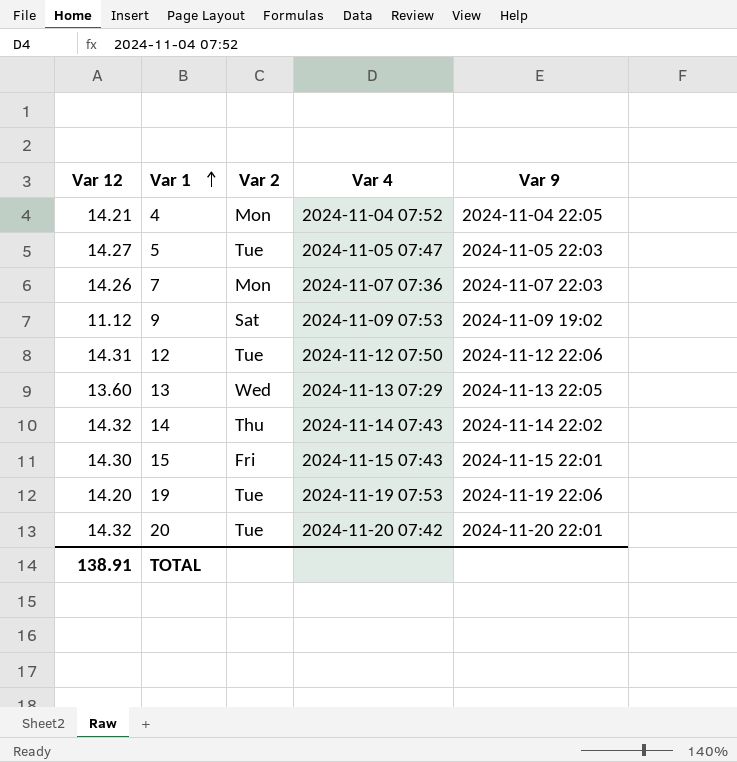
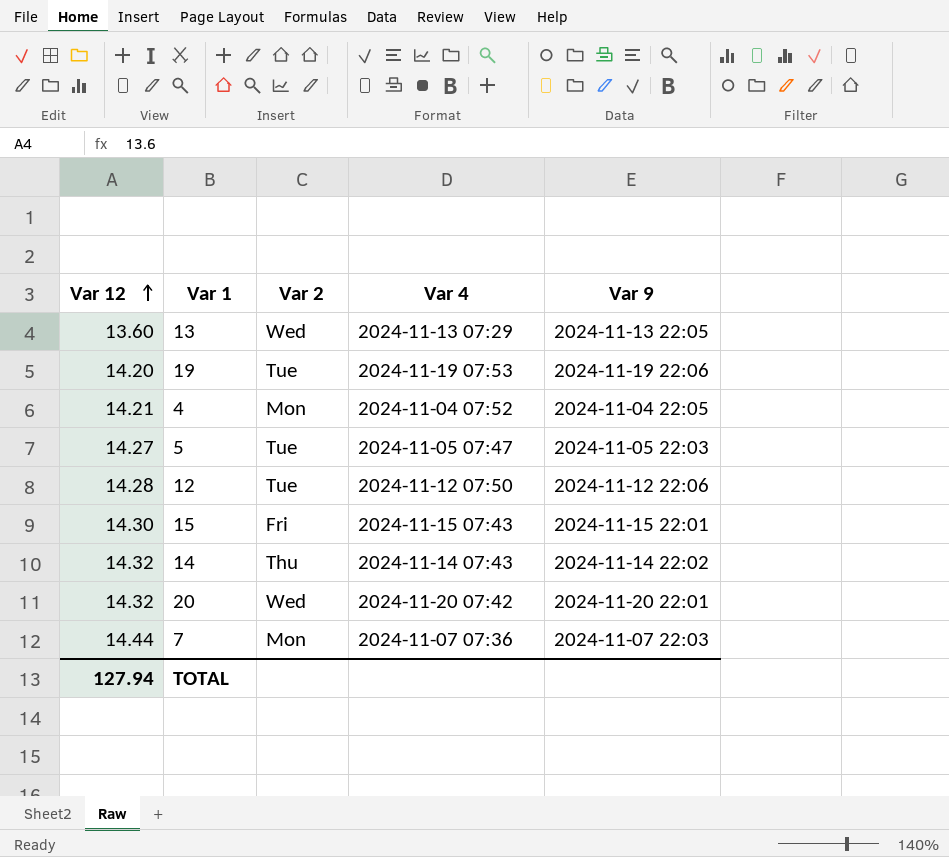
row order: Var 1 ascending -> Var 12 ascending
row 9: 11.12 | Sat | 2024-11-09 07:53 | 2024-11-09 19:02 -> none
12 | Var 12: 14.31 -> 14.28
20 | Var 2: Tue -> Wed
7 | Var 12: 14.26 -> 14.44
TOTAL | Var 12: 138.91 -> 127.94

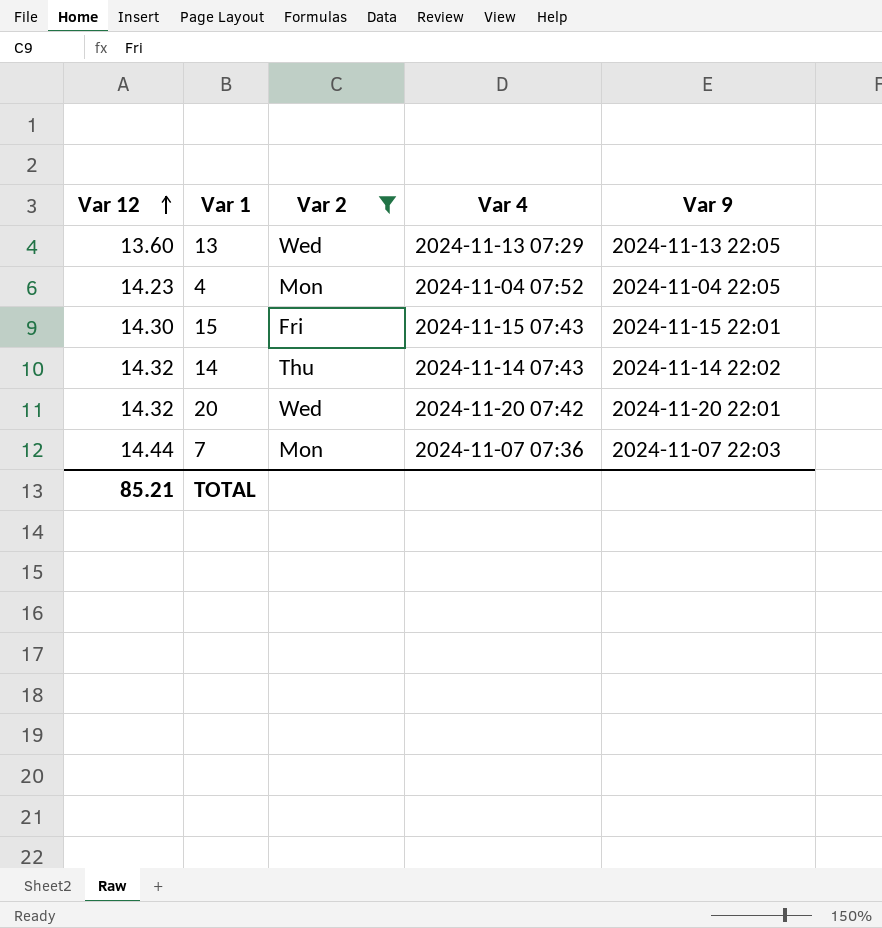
filter: none -> Var 2 != Tue
4 | Var 12: 14.21 -> 14.23
TOTAL | Var 12: 127.94 -> 85.21

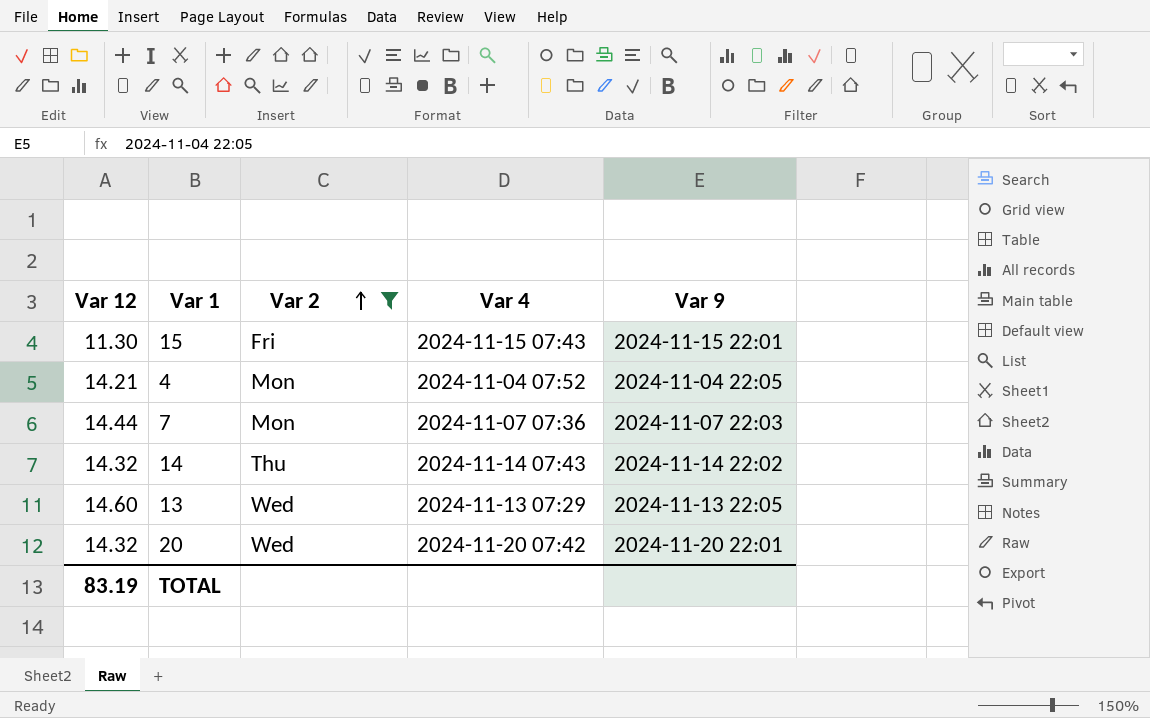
row order: Var 12 ascending -> Var 2 ascending
15 | Var 12: 14.30 -> 11.30
4 | Var 12: 14.23 -> 14.21
13 | Var 12: 13.60 -> 14.60
TOTAL | Var 12: 85.21 -> 83.19

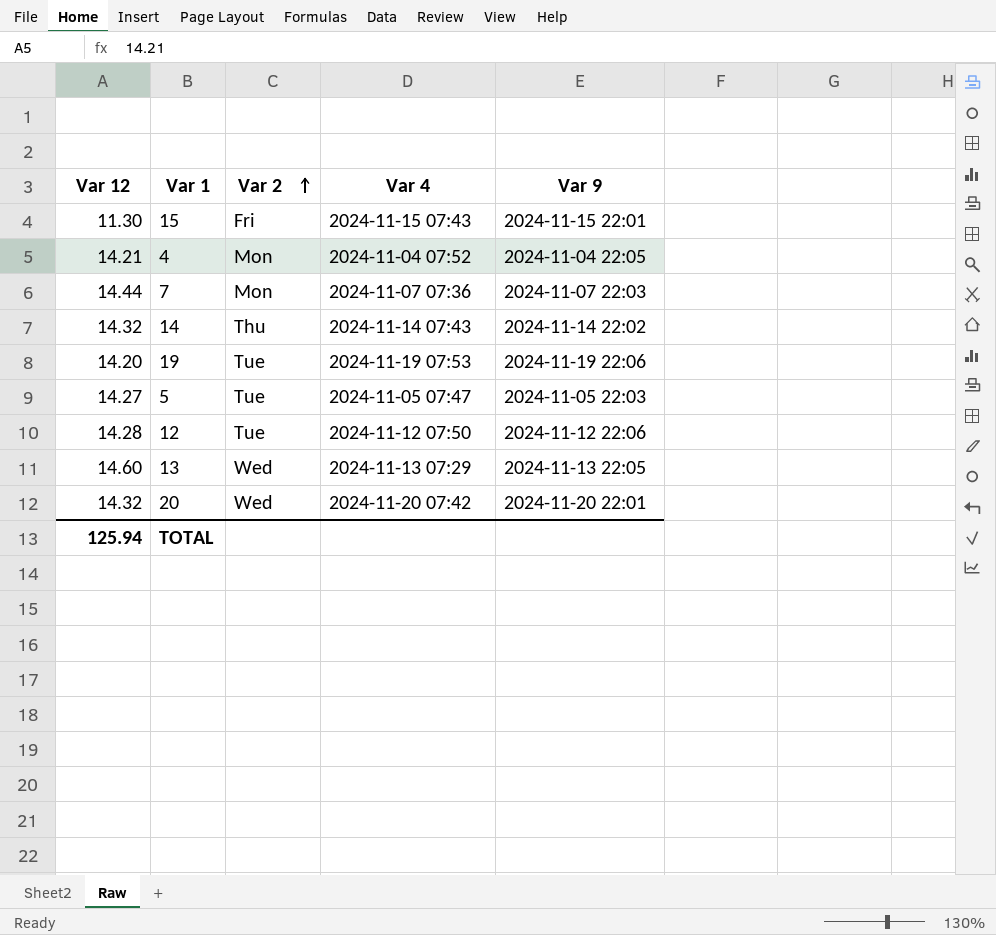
filter: Var 2 != Tue -> none
TOTAL | Var 12: 83.19 -> 125.94

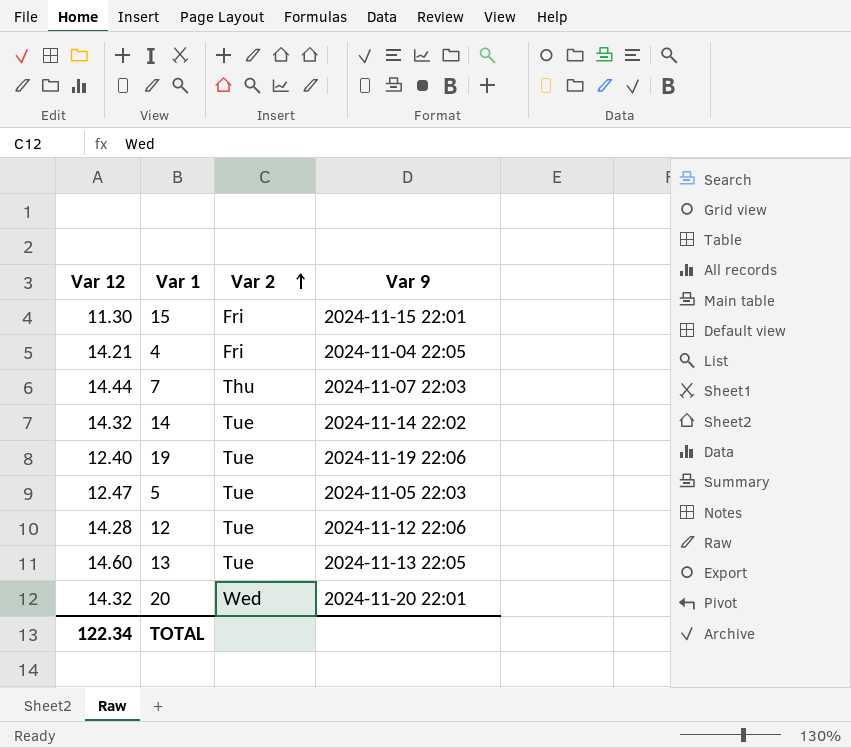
column Var 4 | position: 4 -> none
4 | Var 2: Mon -> Fri
7 | Var 2: Mon -> Thu
14 | Var 2: Thu -> Tue
19 | Var 12: 14.20 -> 12.40
5 | Var 12: 14.27 -> 12.47
13 | Var 2: Wed -> Tue
TOTAL | Var 12: 125.94 -> 122.34

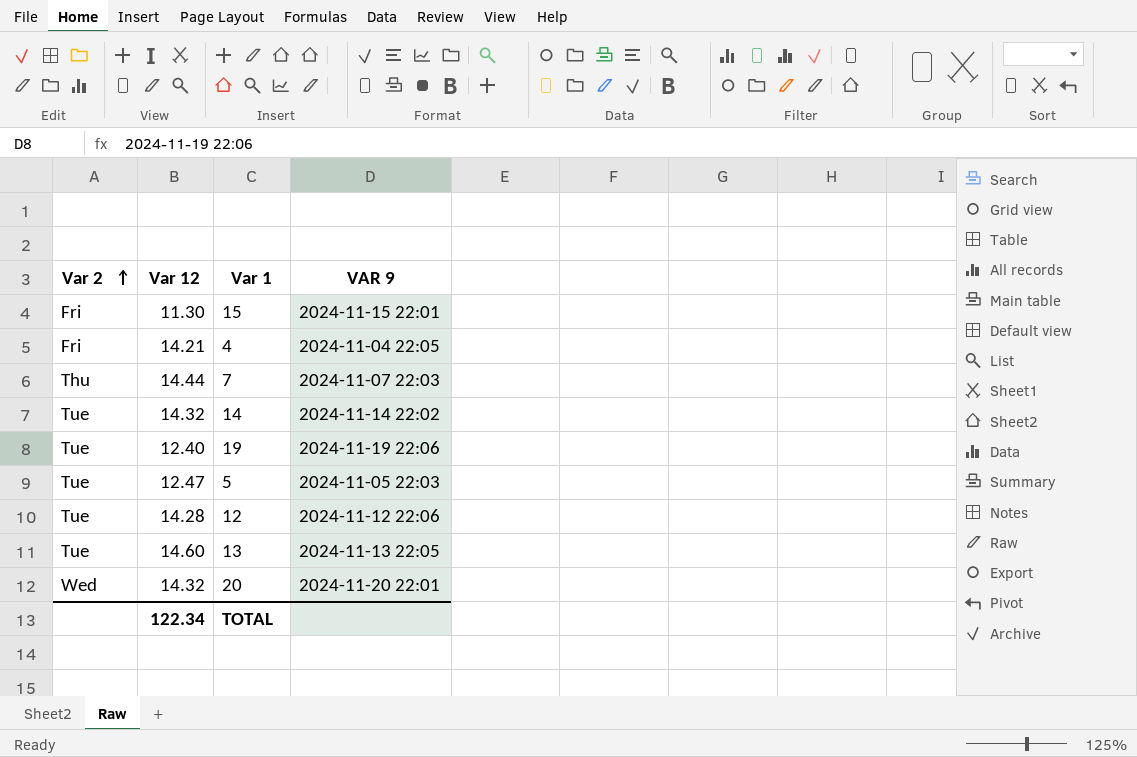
column Var 2 | position: 3 -> 1
column name: Var 9 -> VAR 9

